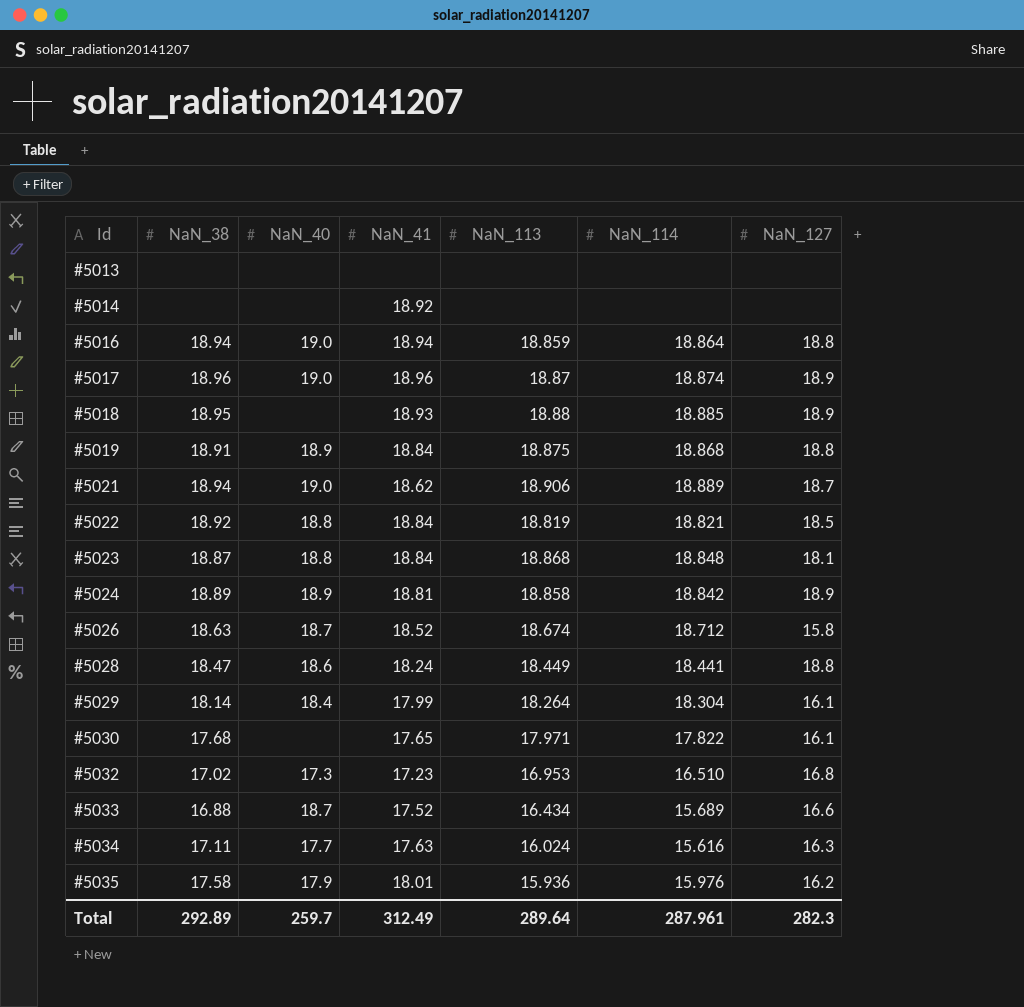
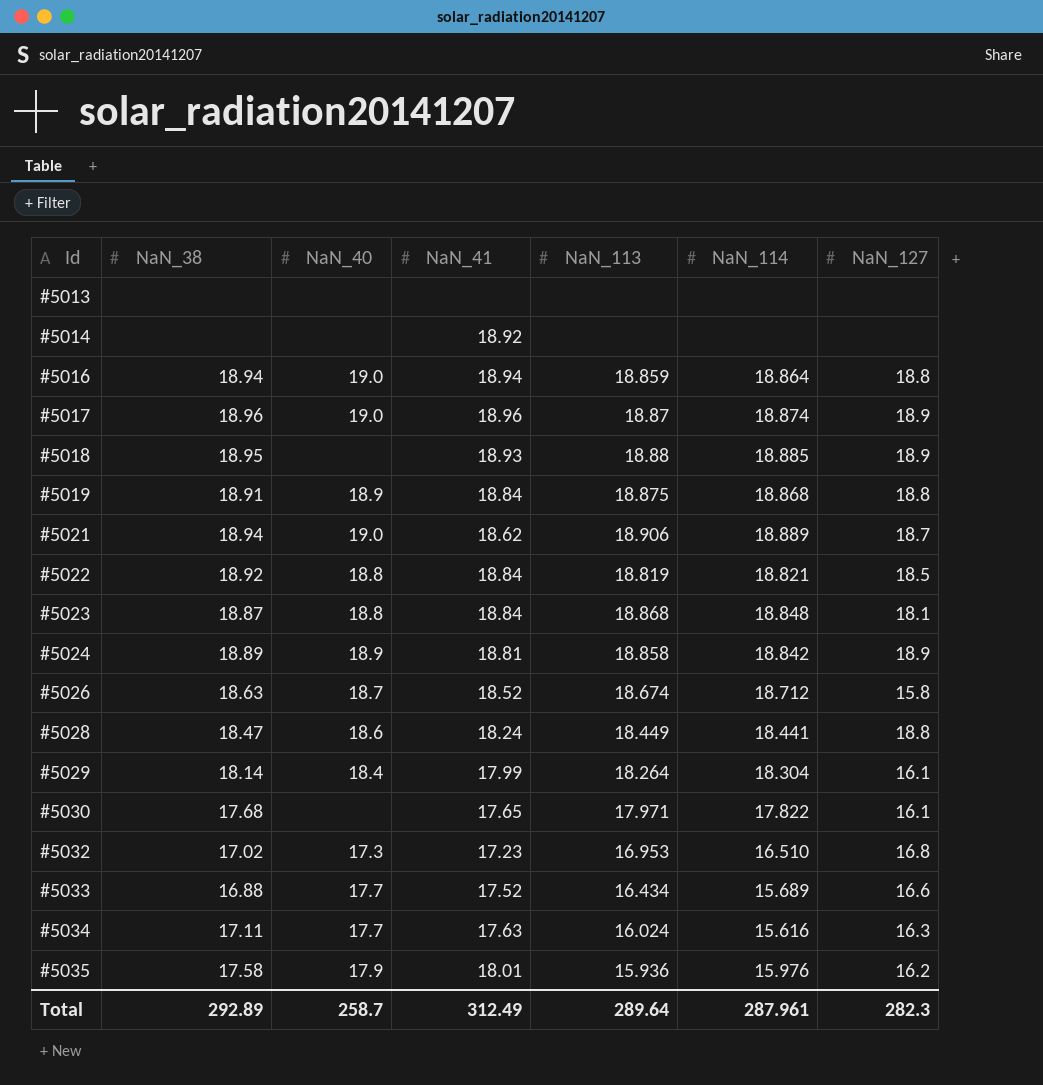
#5033 | NaN_40: 18.7 -> 17.7
Total | NaN_40: 259.7 -> 258.7

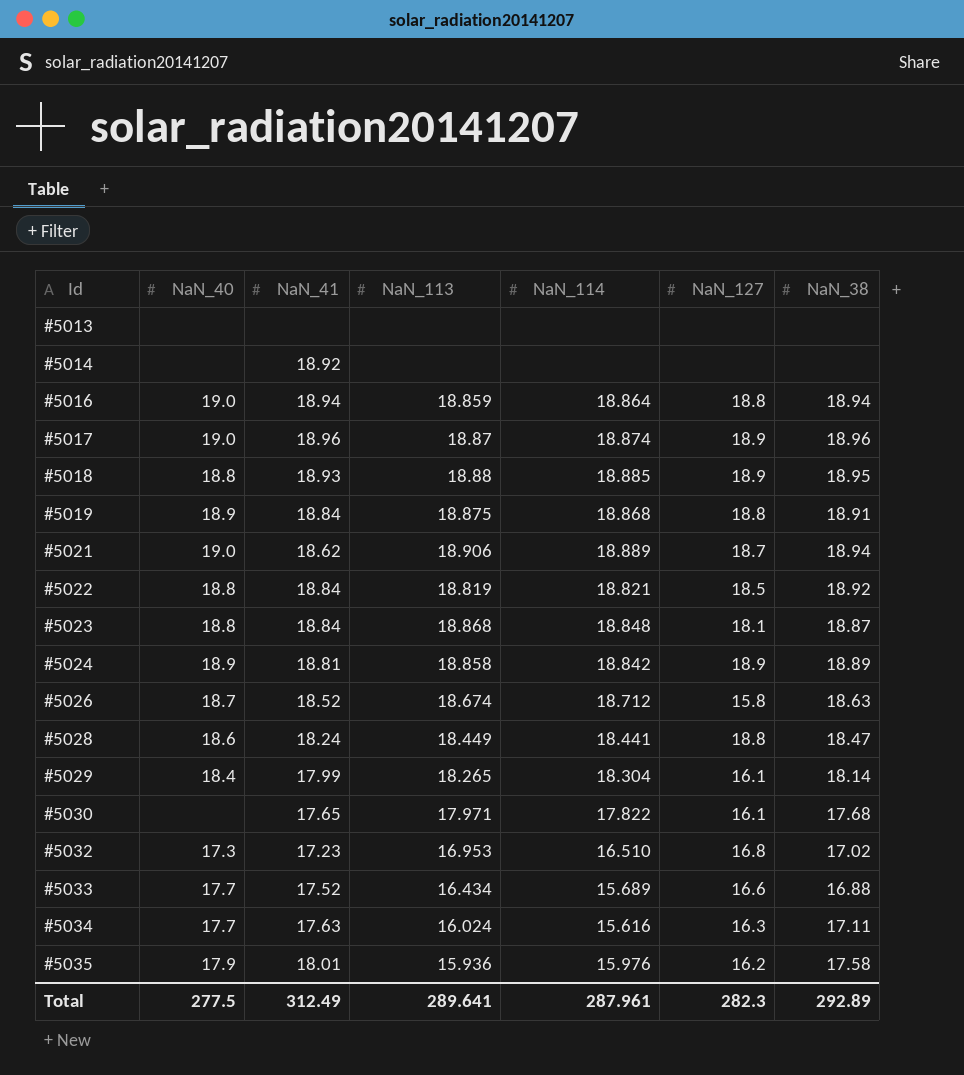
column NaN_38 | position: 2 -> 7
#5018 | NaN_40: none -> 18.8
#5029 | NaN_113: 18.264 -> 18.265
Total | NaN_40: 258.7 -> 277.5
Total | NaN_113: 289.64 -> 289.641

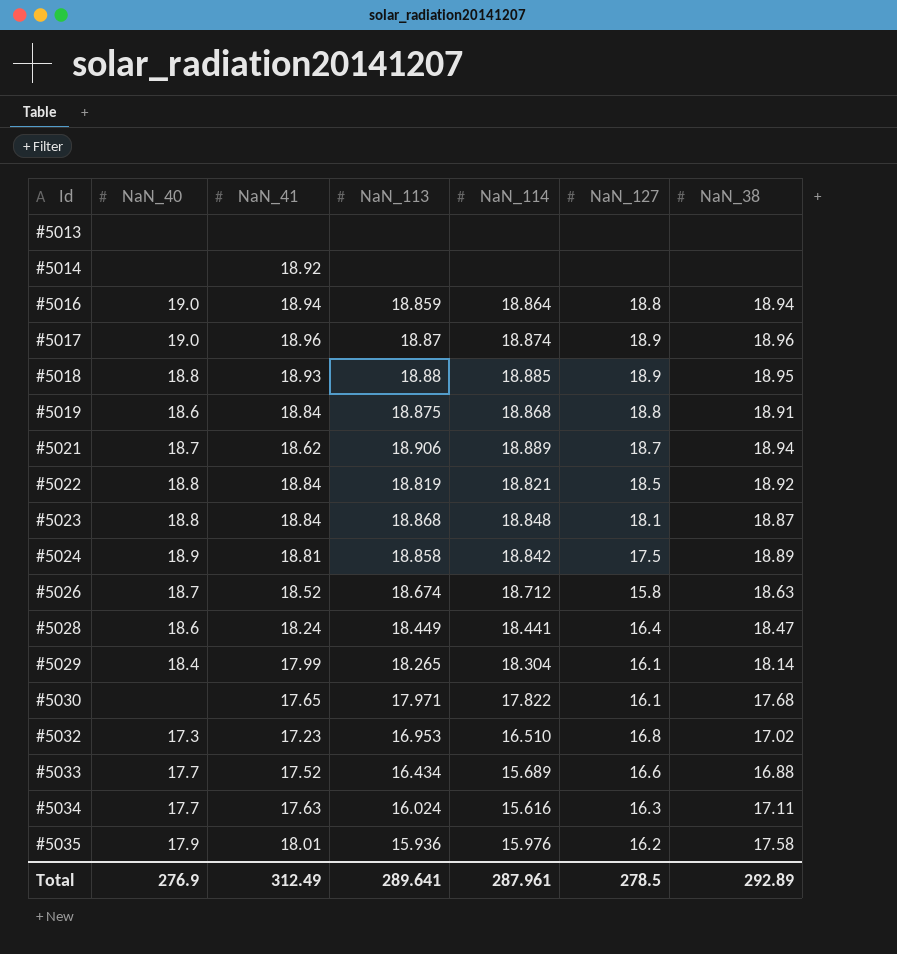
#5019 | NaN_40: 18.9 -> 18.6
#5021 | NaN_40: 19.0 -> 18.7
#5024 | NaN_127: 18.9 -> 17.5
#5028 | NaN_127: 18.8 -> 16.4
Total | NaN_40: 277.5 -> 276.9
Total | NaN_127: 282.3 -> 278.5

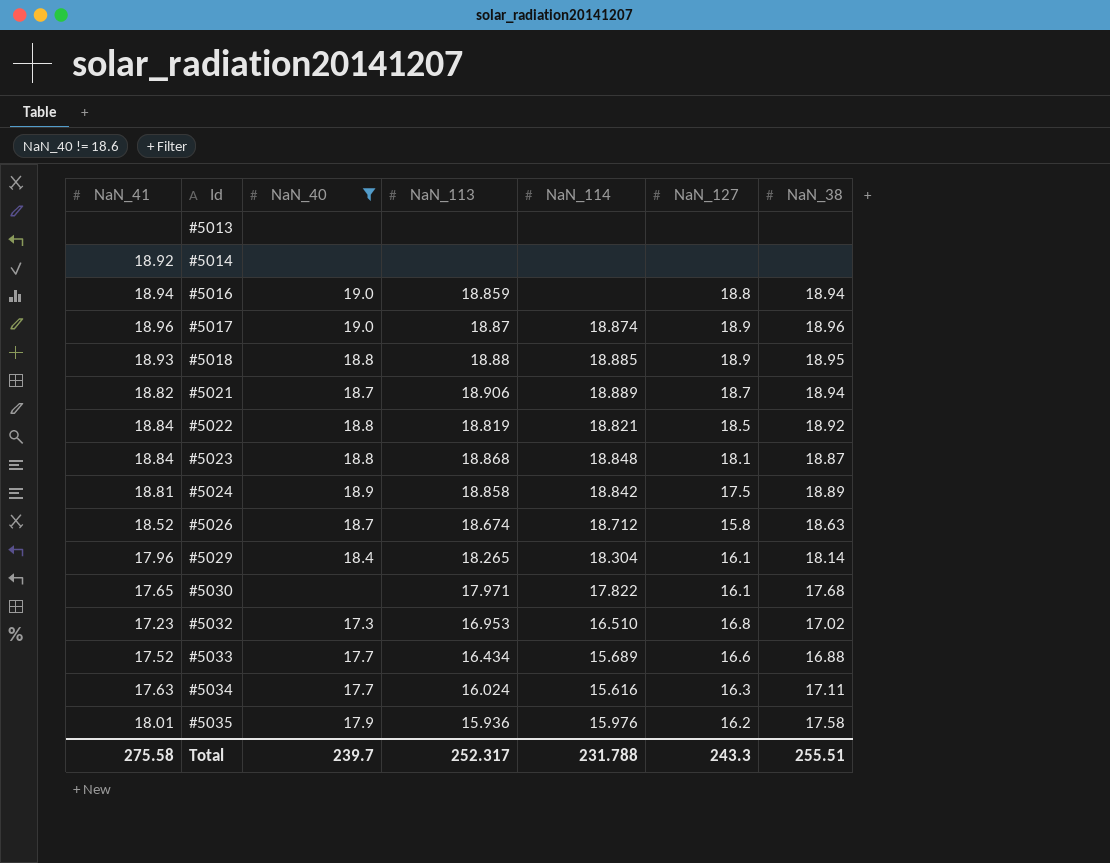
filter: none -> NaN_40 != 18.6
column NaN_41 | position: 3 -> 1
#5016 | NaN_114: 18.864 -> none
#5021 | NaN_41: 18.62 -> 18.82
#5029 | NaN_41: 17.99 -> 17.96
Total | NaN_41: 312.49 -> 275.58
Total | NaN_40: 276.9 -> 239.7
Total | NaN_113: 289.641 -> 252.317
Total | NaN_114: 287.961 -> 231.788
Total | NaN_127: 278.5 -> 243.3
Total | NaN_38: 292.89 -> 255.51

